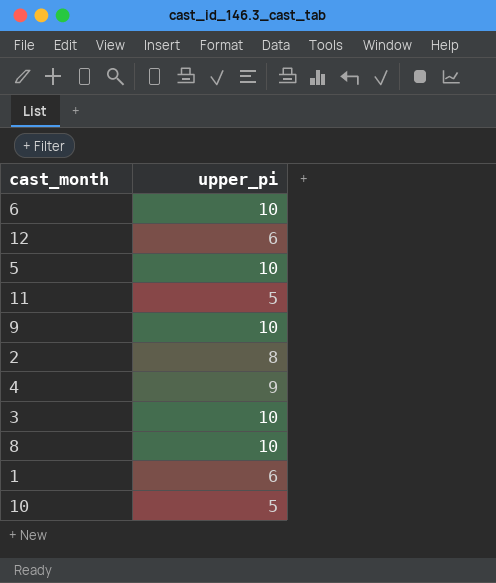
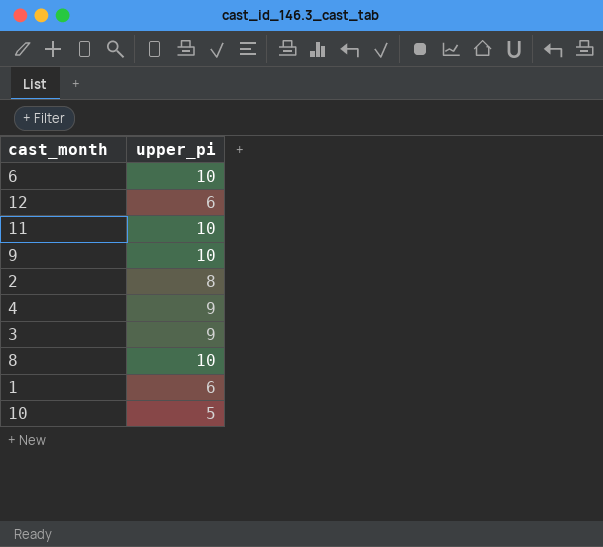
row 5: 10 -> none
11 | upper_pi: 5 -> 10
3 | upper_pi: 10 -> 9

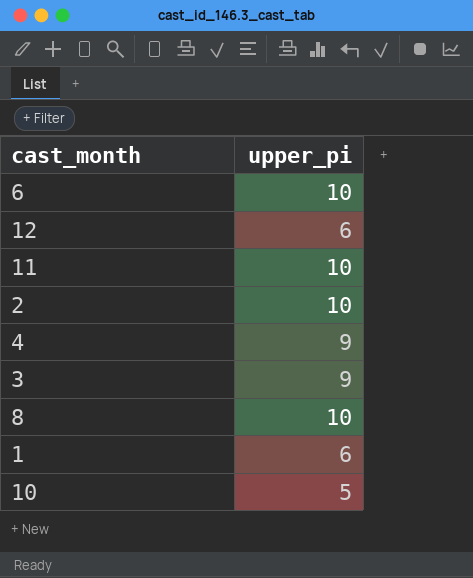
row 9: 10 -> none
2 | upper_pi: 8 -> 10

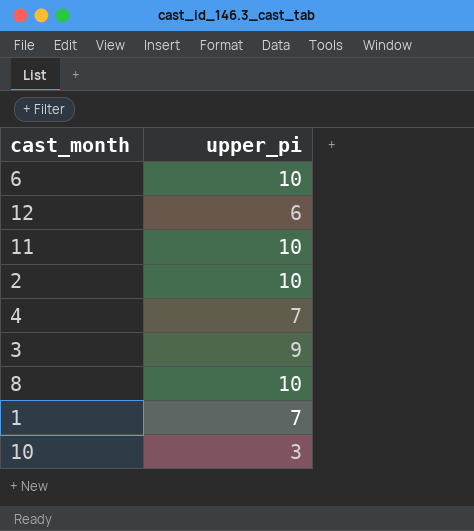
4 | upper_pi: 9 -> 7
1 | upper_pi: 6 -> 7
10 | upper_pi: 5 -> 3

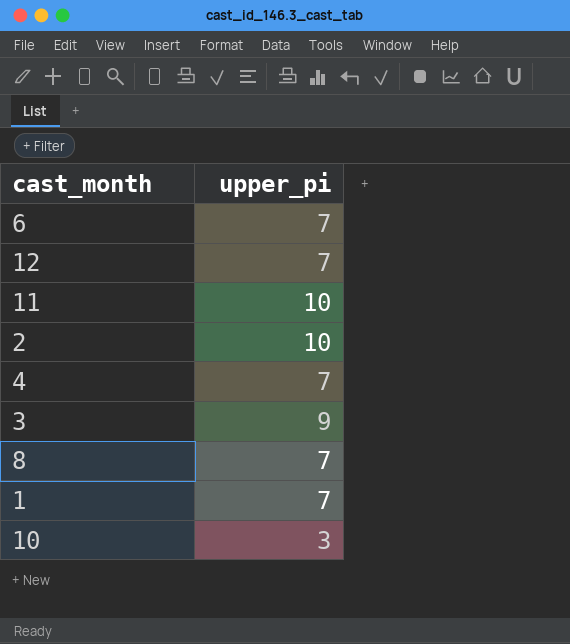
6 | upper_pi: 10 -> 7
12 | upper_pi: 6 -> 7
8 | upper_pi: 10 -> 7

